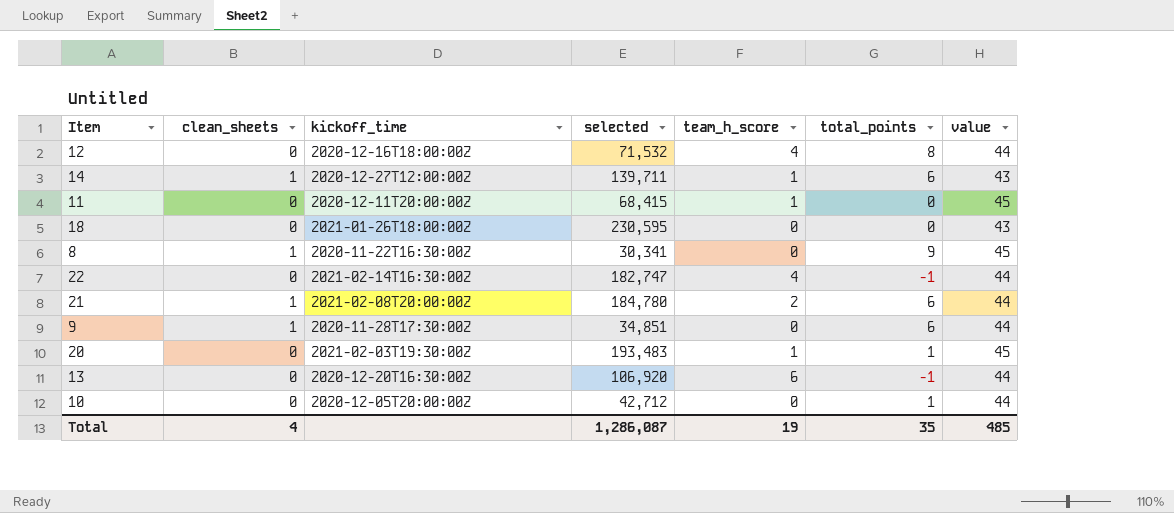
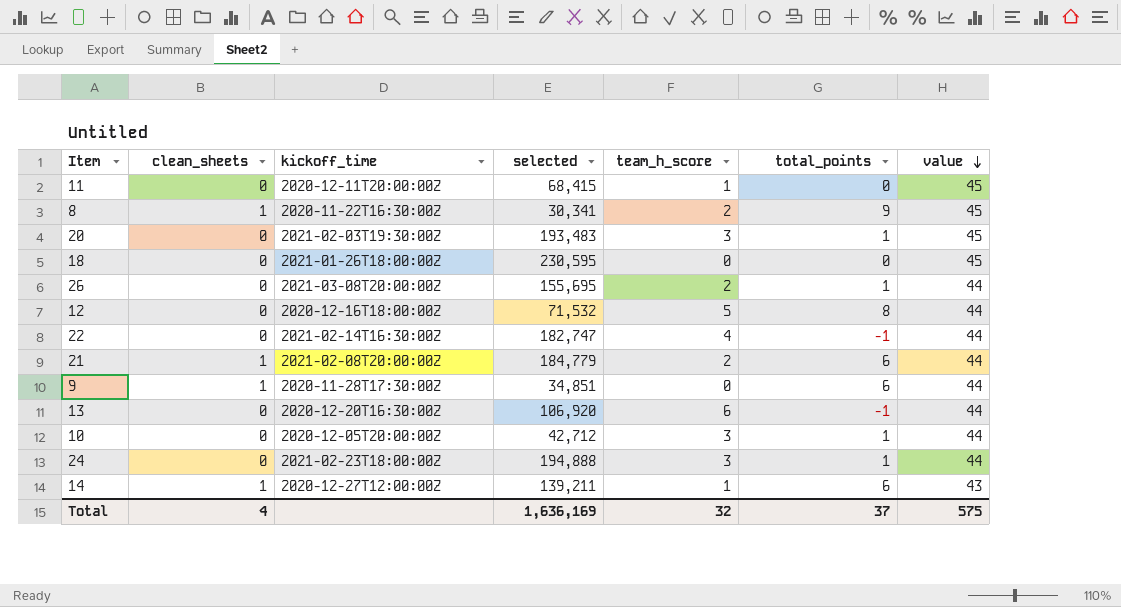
row order: none -> value descending
8 | team_h_score: 0 -> 2
20 | team_h_score: 1 -> 3
18 | value: 43 -> 45
row 26: none -> 0 | 2021-03-08T20:00:00Z | 155,695 | 2 | 1 | 44
12 | team_h_score: 4 -> 5
21 | selected: 184,780 -> 184,779
10 | team_h_score: 0 -> 3
row 24: none -> 0 | 2021-02-23T18:00:00Z | 194,888 | 3 | 1 | 44
14 | selected: 139,711 -> 139,211
Total | selected: 1,286,087 -> 1,636,169
Total | team_h_score: 19 -> 32
Total | total_points: 35 -> 37
Total | value: 485 -> 575

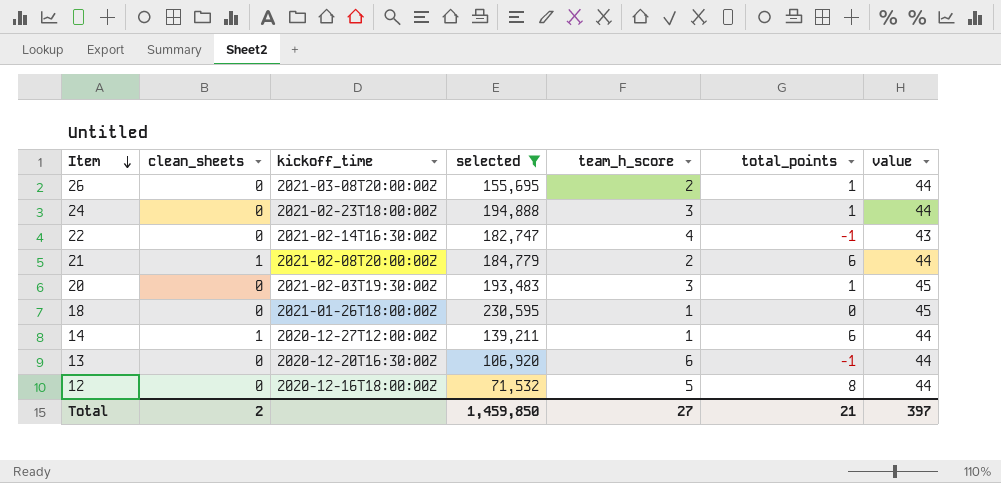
filter: none -> selected >= 71,532
row order: value descending -> Item descending
22 | value: 44 -> 43
18 | team_h_score: 0 -> 1
14 | value: 43 -> 44
Total | clean_sheets: 4 -> 2
Total | selected: 1,636,169 -> 1,459,850
Total | team_h_score: 32 -> 27
Total | total_points: 37 -> 21
Total | value: 575 -> 397

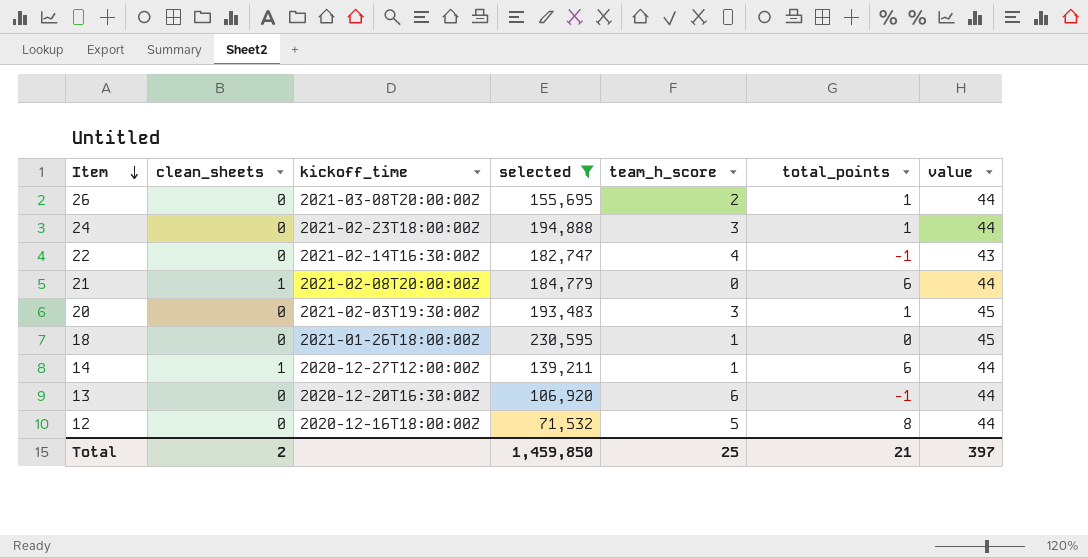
21 | team_h_score: 2 -> 0
Total | team_h_score: 27 -> 25

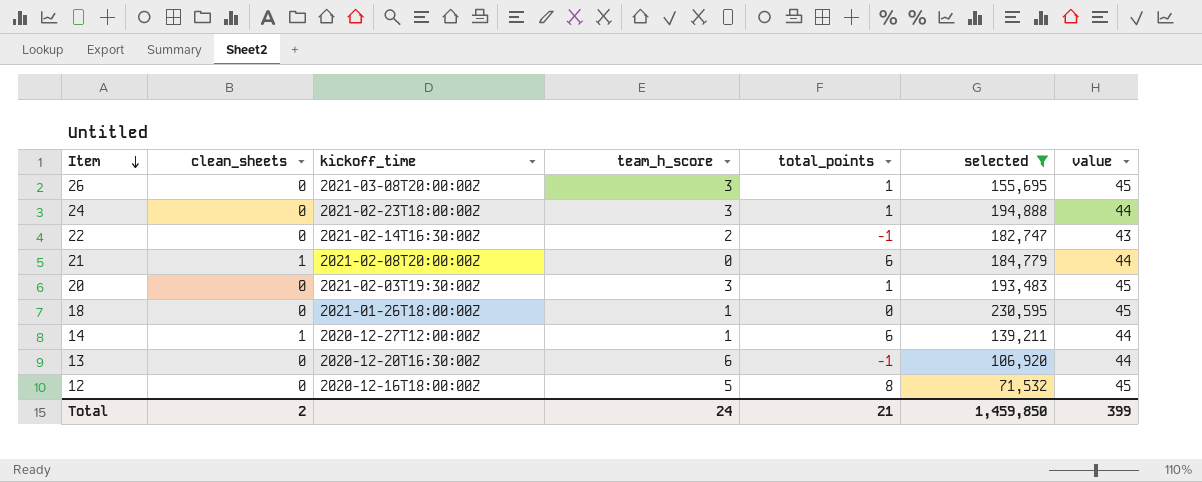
column selected | position: 4 -> 6
26 | team_h_score: 2 -> 3
26 | value: 44 -> 45
22 | team_h_score: 4 -> 2
12 | value: 44 -> 45
Total | team_h_score: 25 -> 24
Total | value: 397 -> 399

